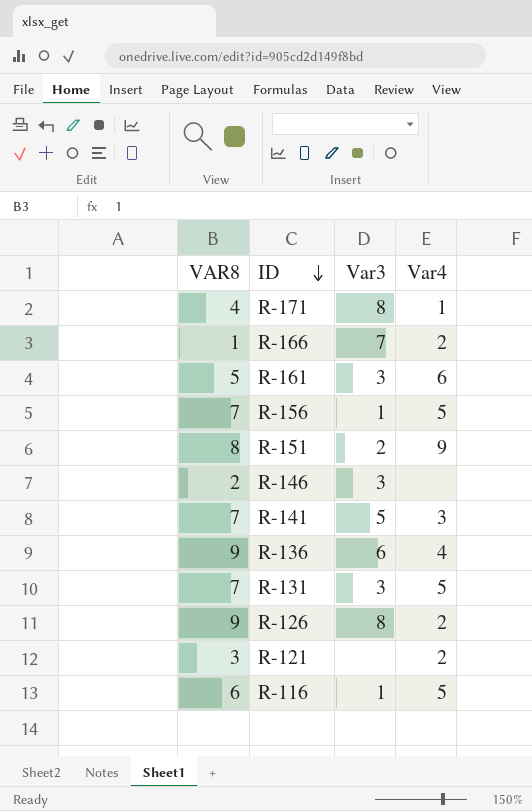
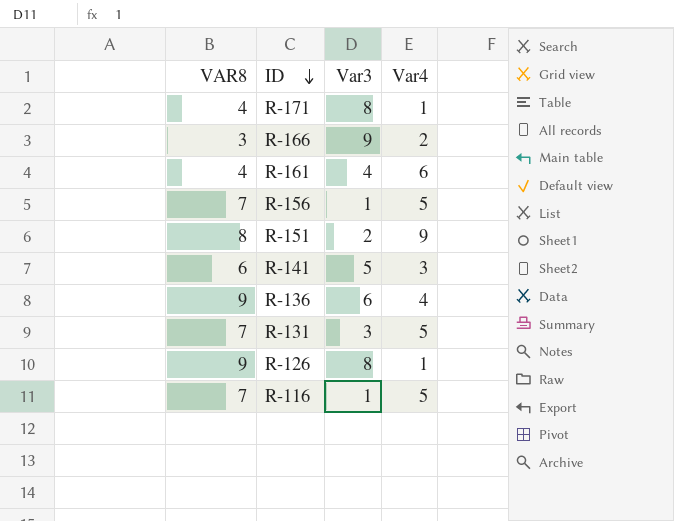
row R-146: 2 | 3 | none -> none
row R-121: 3 | none | 2 -> none
R-166 | VAR8: 1 -> 3
R-166 | Var3: 7 -> 9
R-161 | VAR8: 5 -> 4
R-161 | Var3: 3 -> 4
R-141 | VAR8: 7 -> 6
R-126 | Var4: 2 -> 1
R-116 | VAR8: 6 -> 7

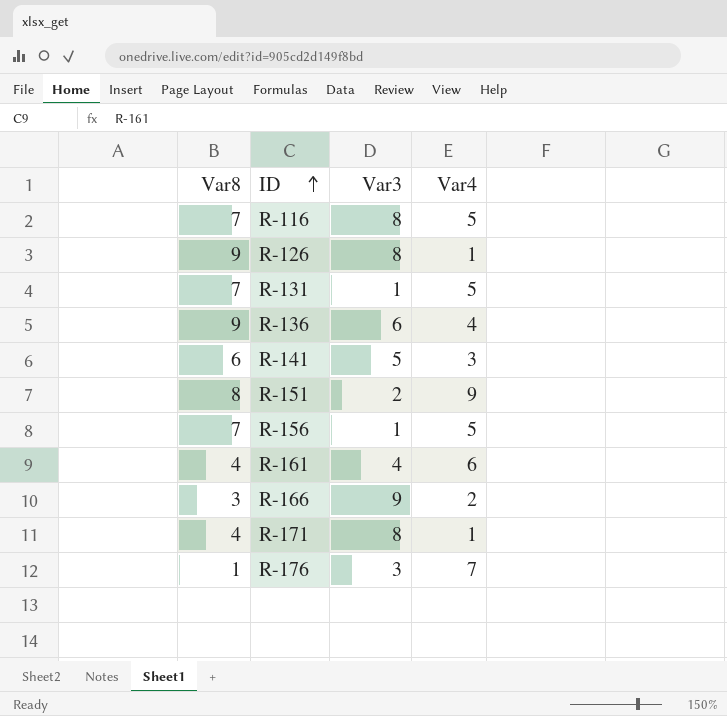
row order: ID descending -> ID ascending
column name: VAR8 -> Var8
R-116 | Var3: 1 -> 8
R-131 | Var3: 3 -> 1
row R-176: none -> 1 | 3 | 7

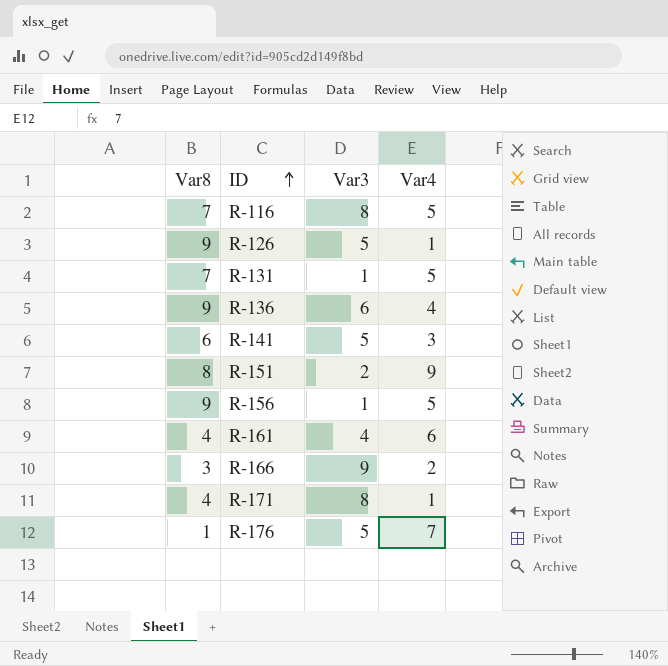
R-126 | Var3: 8 -> 5
R-156 | Var8: 7 -> 9
R-176 | Var3: 3 -> 5

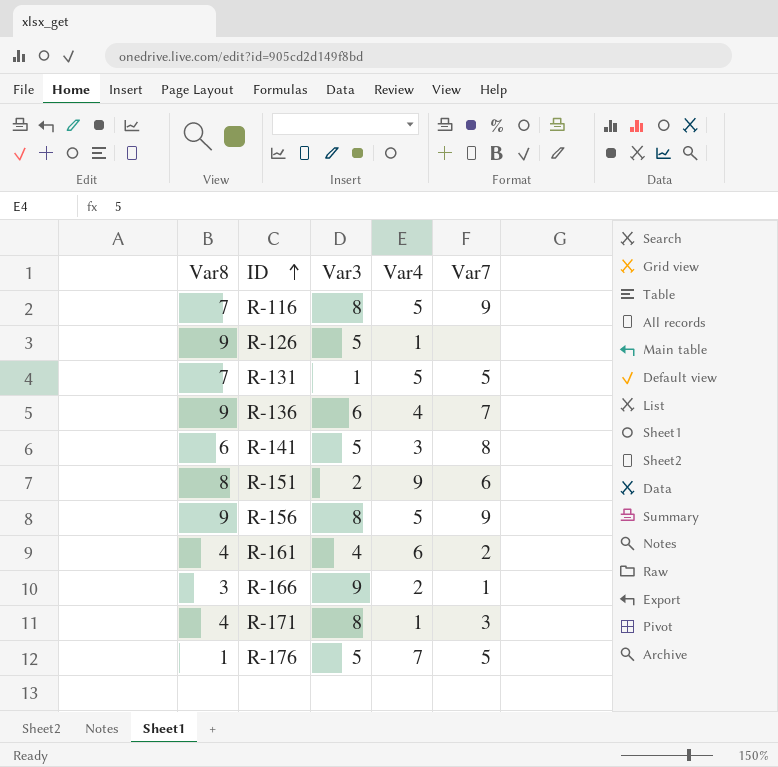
column Var7 | position: none -> 5
R-156 | Var3: 1 -> 8

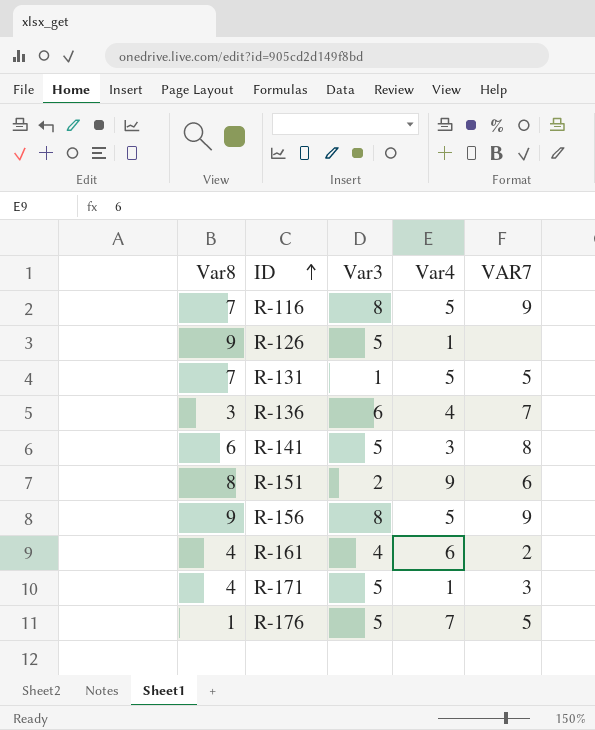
column name: Var7 -> VAR7
row R-166: 3 | 9 | 2 | 1 -> none
R-136 | Var8: 9 -> 3
R-171 | Var3: 8 -> 5

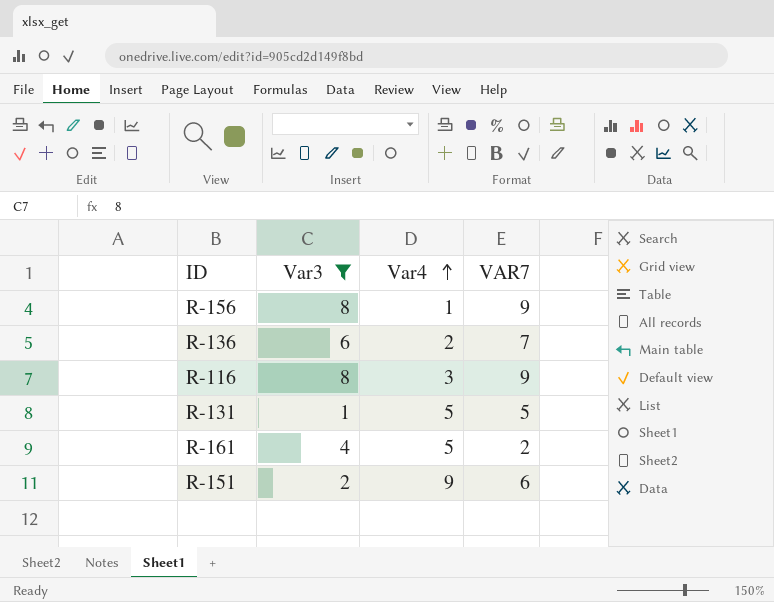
filter: none -> Var3 != 5
row order: ID ascending -> Var4 ascending
column Var8 | position: 1 -> none
R-156 | Var4: 5 -> 1
R-136 | Var4: 4 -> 2
R-116 | Var4: 5 -> 3
R-161 | Var4: 6 -> 5

